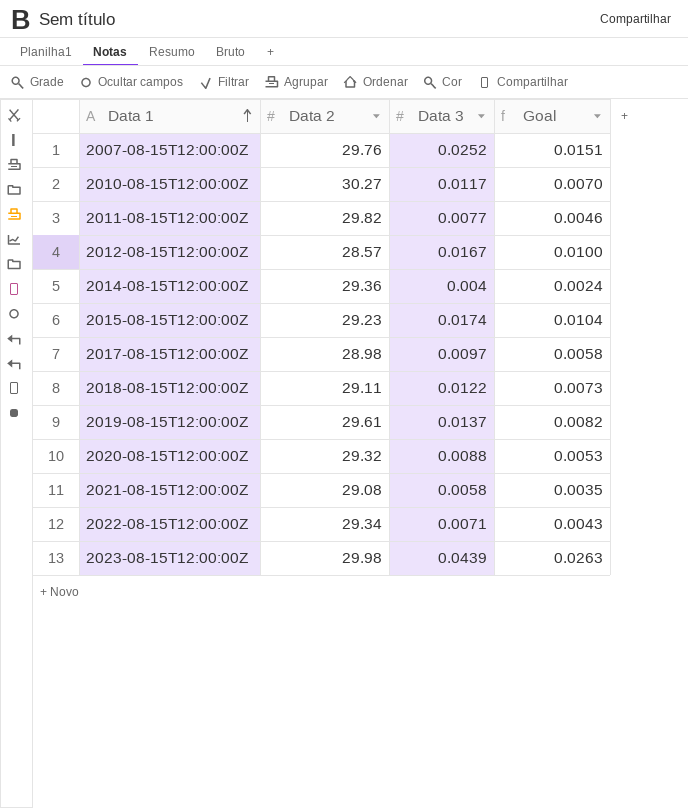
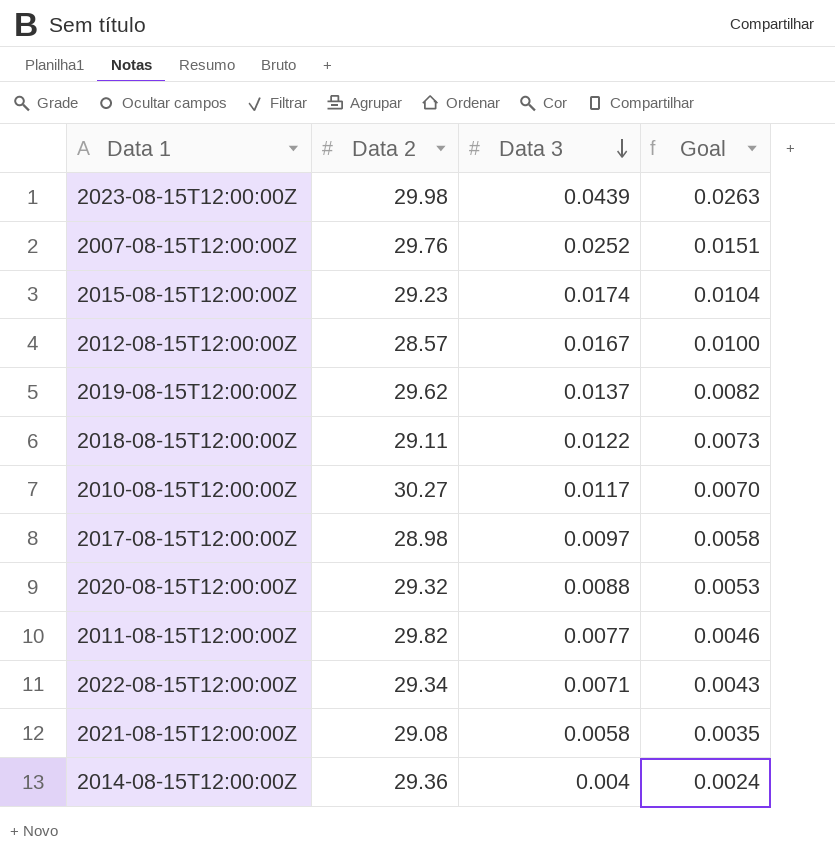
row order: Data 1 ascending -> Data 3 descending
2019-08-15T12:00:00Z | Data 2: 29.61 -> 29.62

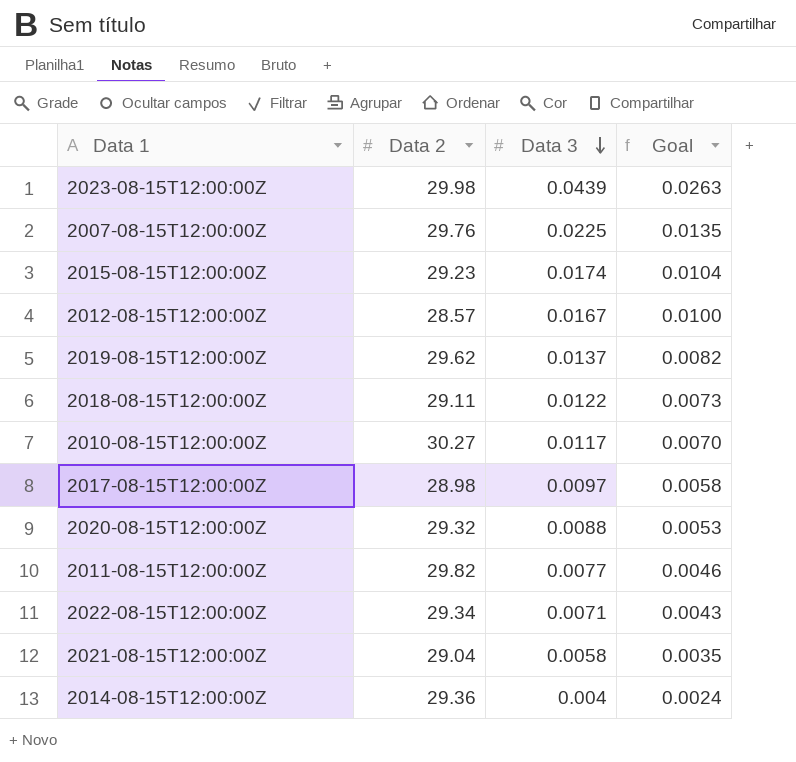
2007-08-15T12:00:00Z | Data 3: 0.0252 -> 0.0225
2007-08-15T12:00:00Z | Goal: 0.0151 -> 0.0135
2021-08-15T12:00:00Z | Data 2: 29.08 -> 29.04

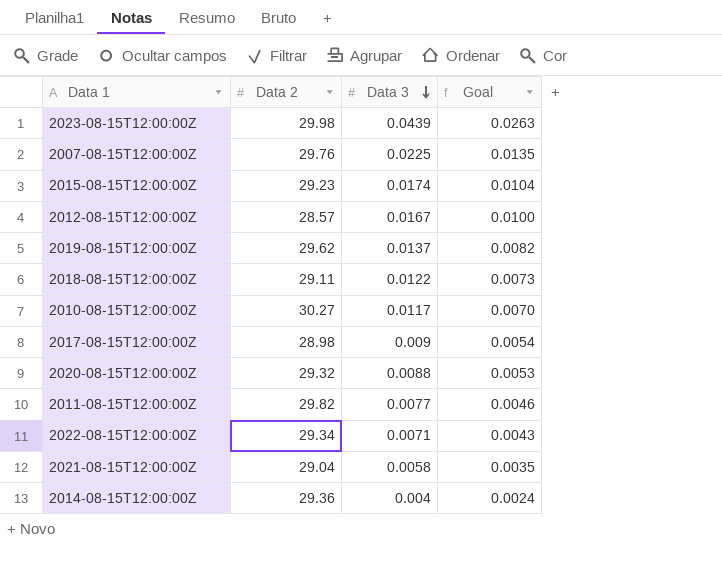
2017-08-15T12:00:00Z | Data 3: 0.0097 -> 0.009
2017-08-15T12:00:00Z | Goal: 0.0058 -> 0.0054

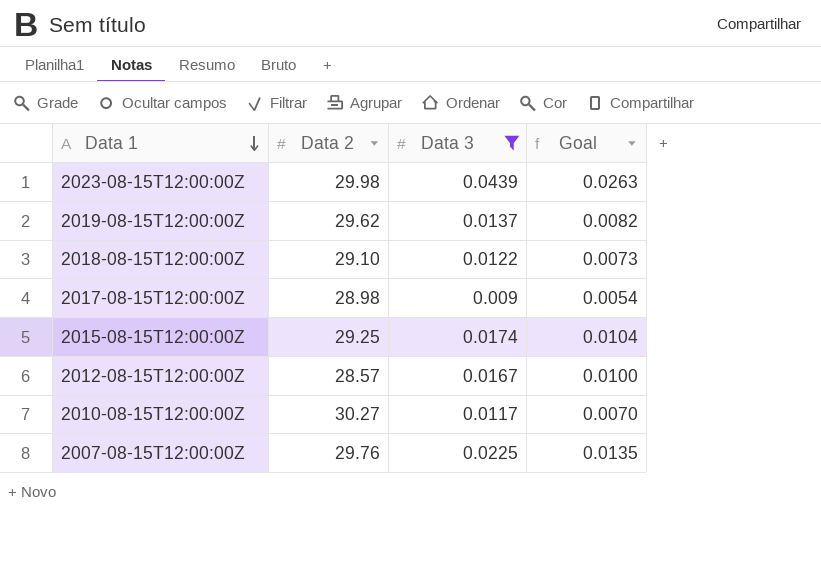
filter: none -> Data 3 >= 0.009
row order: Data 3 descending -> Data 1 descending
2018-08-15T12:00:00Z | Data 2: 29.11 -> 29.10
2015-08-15T12:00:00Z | Data 2: 29.23 -> 29.25

